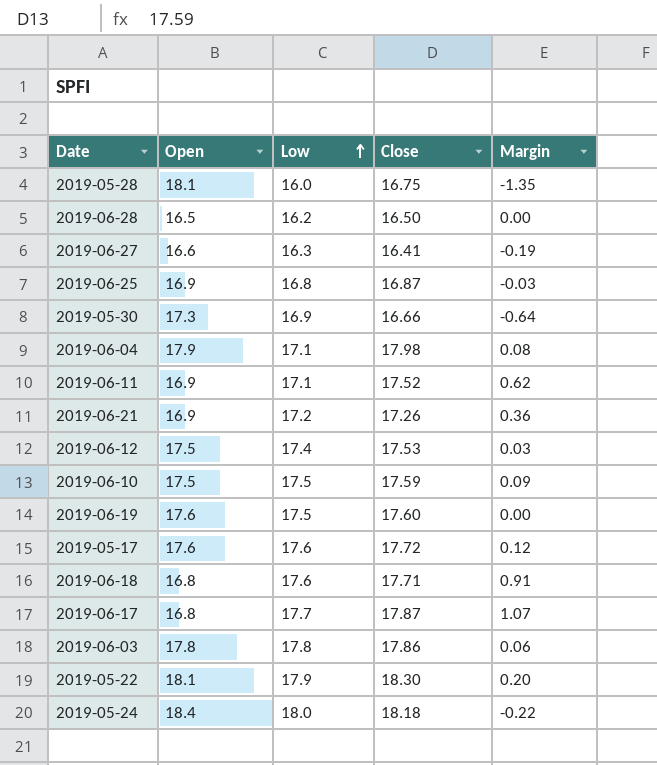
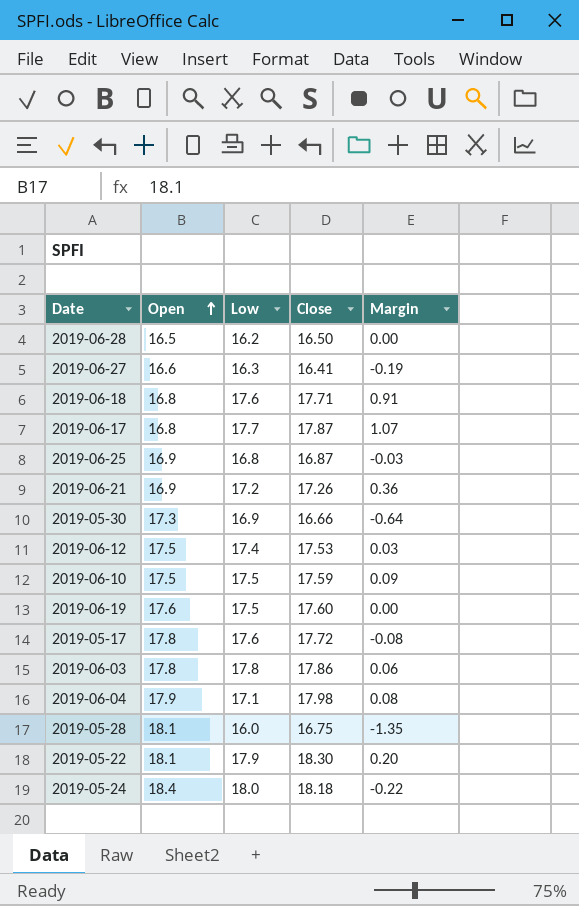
row order: Low ascending -> Open ascending
row 2019-06-11: 16.9 | 17.1 | 17.52 | 0.62 -> none
2019-05-17 | Open: 17.6 -> 17.8
2019-05-17 | Margin: 0.12 -> -0.08

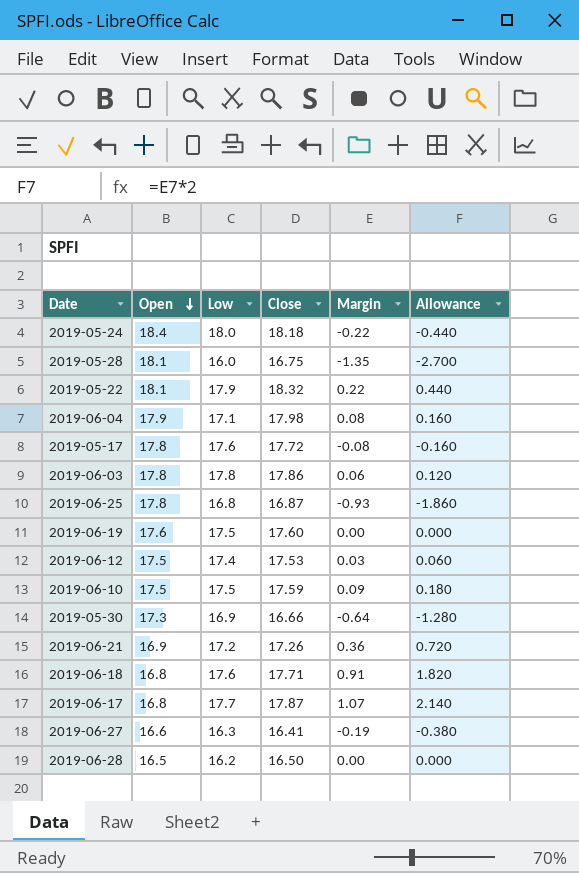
row order: Open ascending -> Open descending
column Allowance | formula: none -> [Margin] * 2
2019-05-22 | Close: 18.30 -> 18.32
2019-05-22 | Margin: 0.20 -> 0.22
2019-06-25 | Open: 16.9 -> 17.8
2019-06-25 | Margin: -0.03 -> -0.93

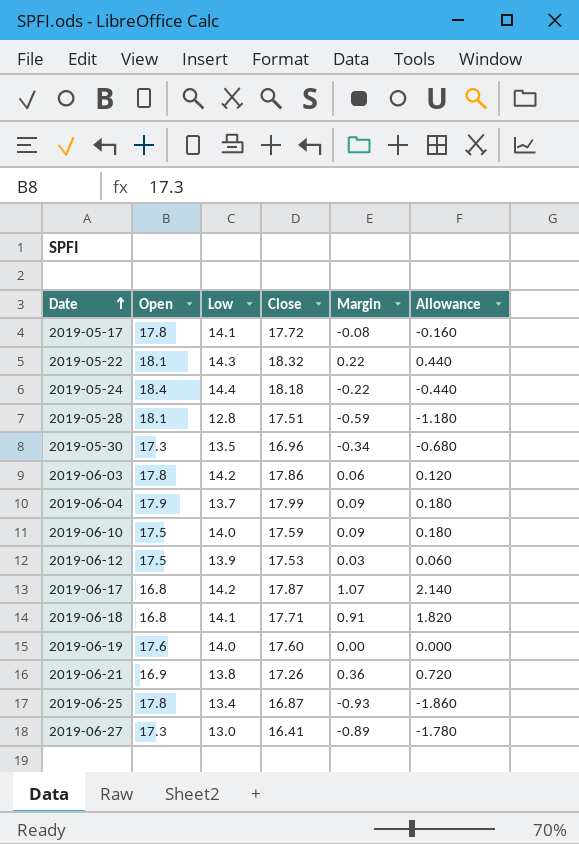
row order: Open descending -> Date ascending
row 2019-06-28: 16.5 | 16.2 | 16.50 | 0.00 | 0.000 -> none
2019-05-17 | Low: 17.6 -> 14.1
2019-05-22 | Low: 17.9 -> 14.3
2019-05-24 | Low: 18.0 -> 14.4
2019-05-28 | Low: 16.0 -> 12.8
2019-05-28 | Close: 16.75 -> 17.51
2019-05-28 | Margin: -1.35 -> -0.59
2019-05-28 | Allowance: -2.700 -> -1.180
2019-05-30 | Low: 16.9 -> 13.5
2019-05-30 | Close: 16.66 -> 16.96
2019-05-30 | Margin: -0.64 -> -0.34
2019-05-30 | Allowance: -1.280 -> -0.680
2019-06-03 | Low: 17.8 -> 14.2
2019-06-04 | Low: 17.1 -> 13.7
2019-06-04 | Close: 17.98 -> 17.99
2019-06-04 | Margin: 0.08 -> 0.09
2019-06-04 | Allowance: 0.160 -> 0.180
2019-06-10 | Low: 17.5 -> 14.0
2019-06-12 | Low: 17.4 -> 13.9
2019-06-17 | Low: 17.7 -> 14.2
2019-06-18 | Low: 17.6 -> 14.1
2019-06-19 | Low: 17.5 -> 14.0
2019-06-21 | Low: 17.2 -> 13.8
2019-06-25 | Low: 16.8 -> 13.4
2019-06-27 | Open: 16.6 -> 17.3
2019-06-27 | Low: 16.3 -> 13.0
2019-06-27 | Margin: -0.19 -> -0.89
2019-06-27 | Allowance: -0.380 -> -1.780

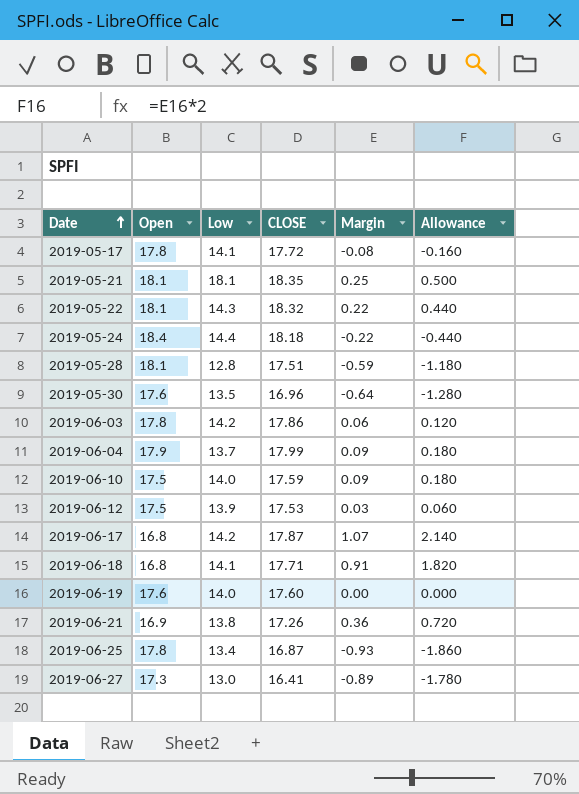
column name: Close -> CLOSE
row 2019-05-21: none -> 18.1 | 18.1 | 18.35 | 0.25 | 0.500
2019-05-30 | Open: 17.3 -> 17.6
2019-05-30 | Margin: -0.34 -> -0.64
2019-05-30 | Allowance: -0.680 -> -1.280

